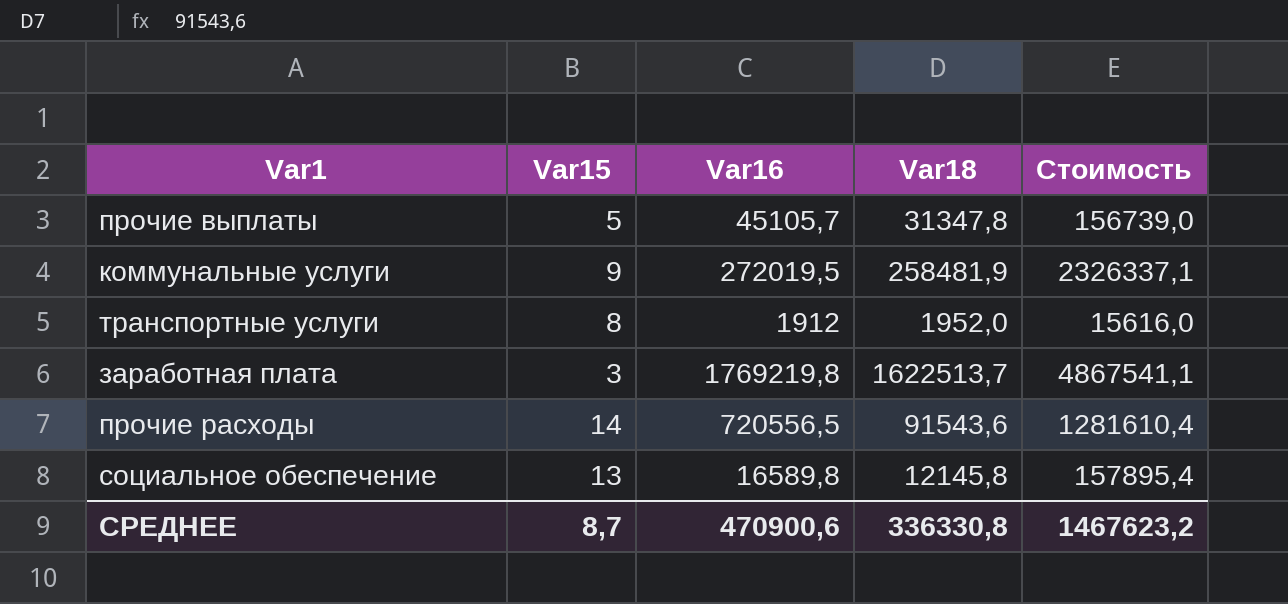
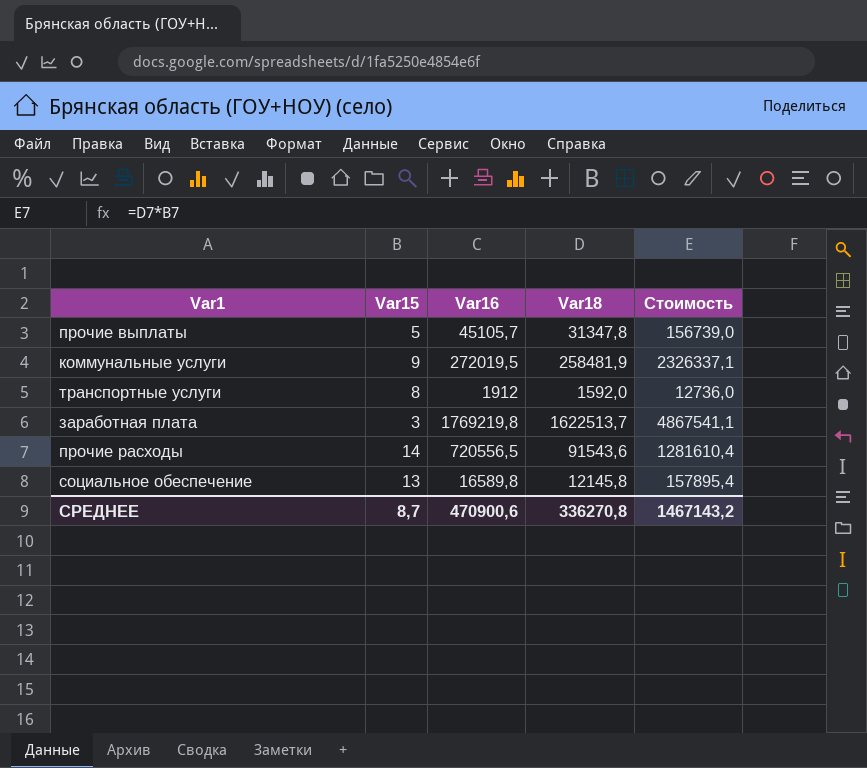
транспортные услуги | Var18: 1952,0 -> 1592,0
транспортные услуги | Стоимость: 15616,0 -> 12736,0
СРЕДНЕЕ | Var18: 336330,8 -> 336270,8
СРЕДНЕЕ | Стоимость: 1467623,2 -> 1467143,2

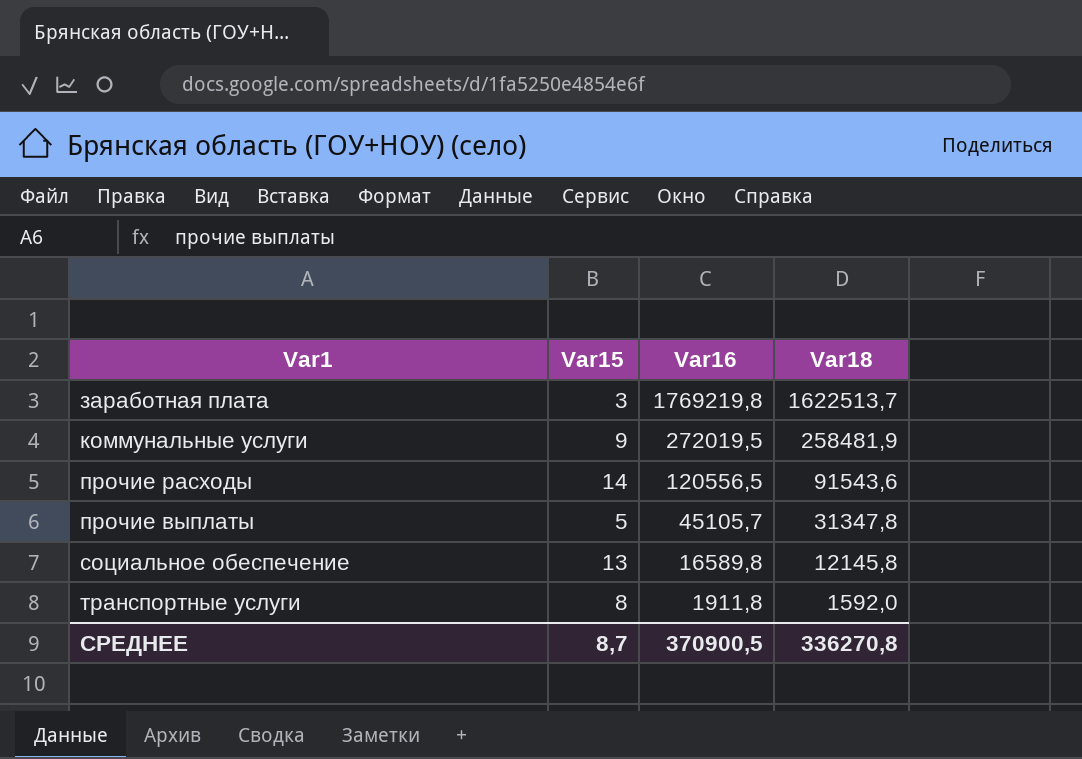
row order: none -> Var16 descending
column Стоимость | formula: [Var15] * [Var18] -> none
прочие расходы | Var16: 720556,5 -> 120556,5
транспортные услуги | Var16: 1912 -> 1911,8
СРЕДНЕЕ | Var16: 470900,6 -> 370900,5

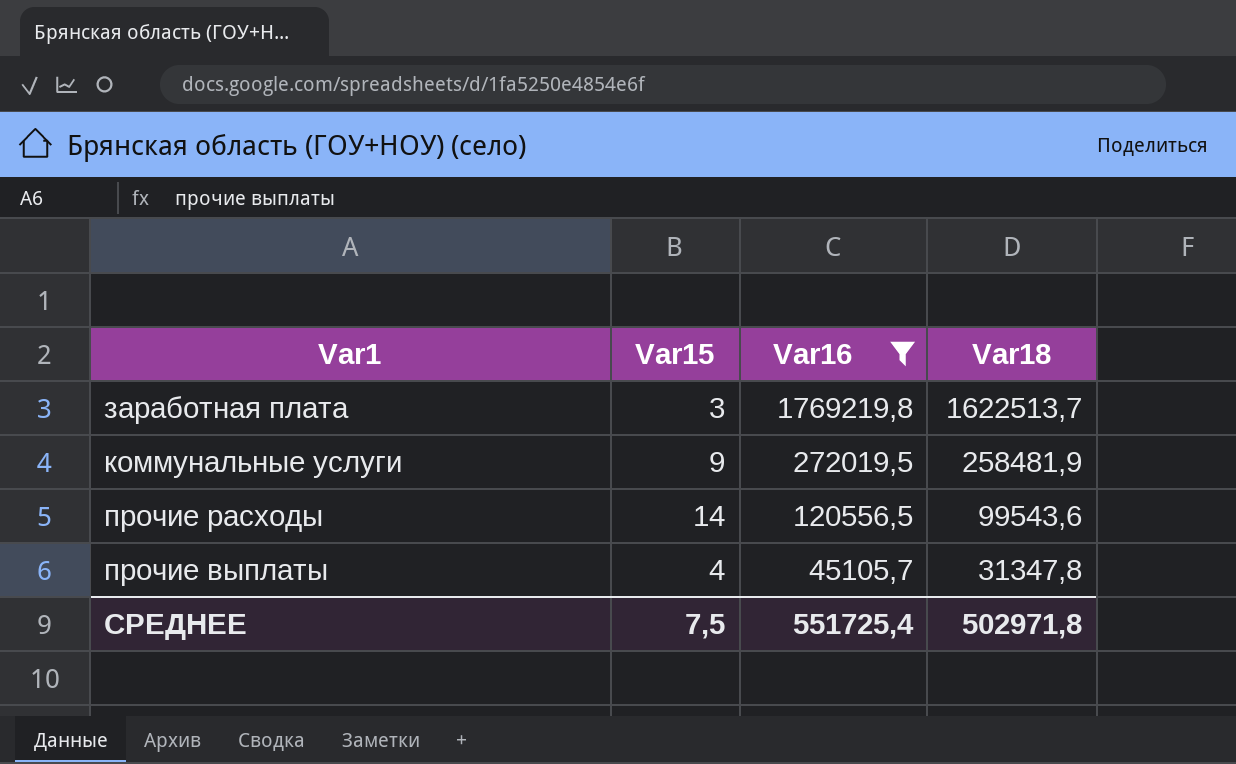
filter: none -> Var16 >= 45105,7
прочие расходы | Var18: 91543,6 -> 99543,6
прочие выплаты | Var15: 5 -> 4
СРЕДНЕЕ | Var15: 8,7 -> 7,5
СРЕДНЕЕ | Var16: 370900,5 -> 551725,4
СРЕДНЕЕ | Var18: 336270,8 -> 502971,8

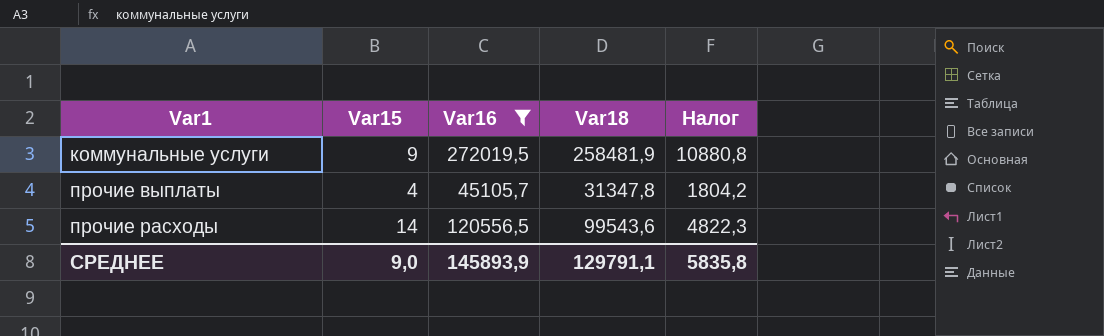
row order: Var16 descending -> Var1 ascending
column Налог | formula: none -> [Var16] * 0,04
row заработная плата: 3 | 1769219,8 | 1622513,7 -> none
СРЕДНЕЕ | Var15: 7,5 -> 9,0
СРЕДНЕЕ | Var16: 551725,4 -> 145893,9
СРЕДНЕЕ | Var18: 502971,8 -> 129791,1

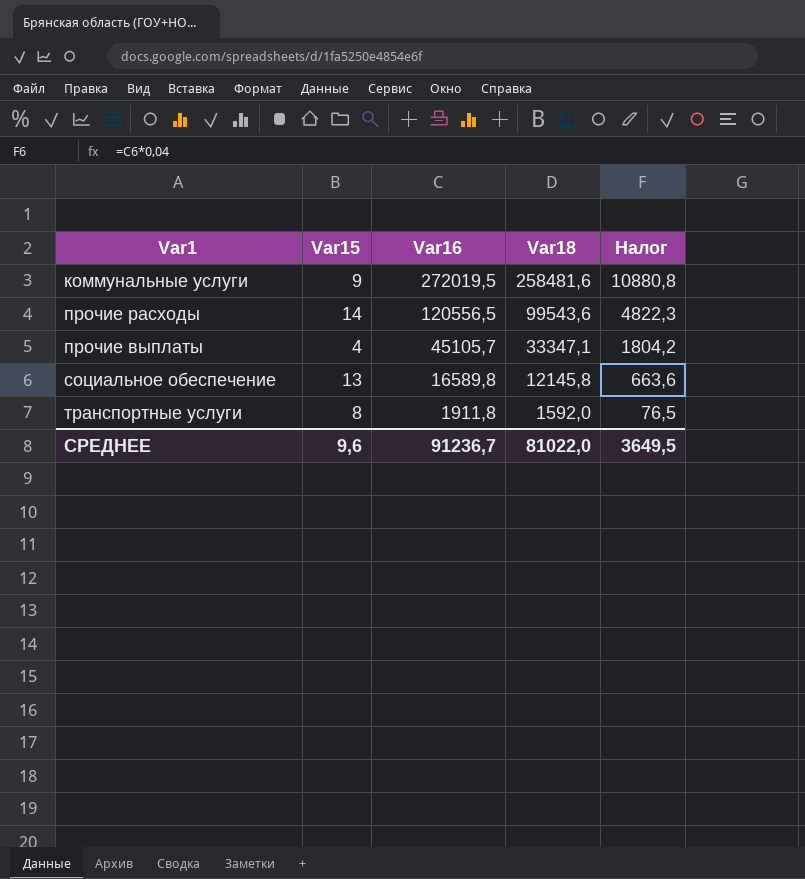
filter: Var16 >= 45105,7 -> none
row order: Var1 ascending -> Var16 descending
коммунальные услуги | Var18: 258481,9 -> 258481,6
прочие выплаты | Var18: 31347,8 -> 33347,1
СРЕДНЕЕ | Var15: 9,0 -> 9,6
СРЕДНЕЕ | Var16: 145893,9 -> 91236,7
СРЕДНЕЕ | Var18: 129791,1 -> 81022,0
СРЕДНЕЕ | Налог: 5835,8 -> 3649,5

